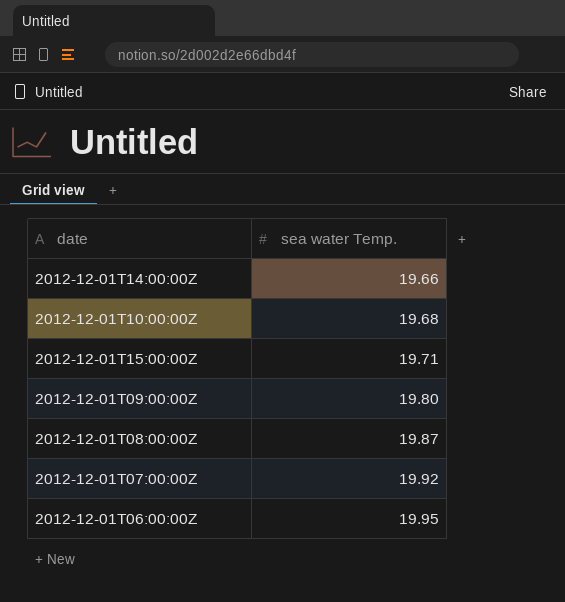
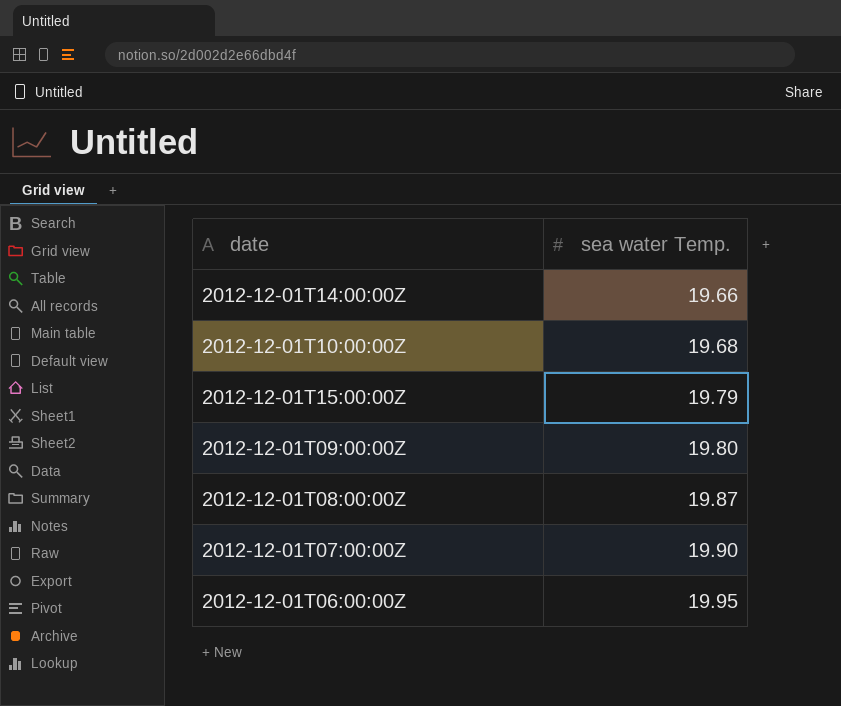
2012-12-01T15:00:00Z | sea water Temp.: 19.71 -> 19.79
2012-12-01T07:00:00Z | sea water Temp.: 19.92 -> 19.90

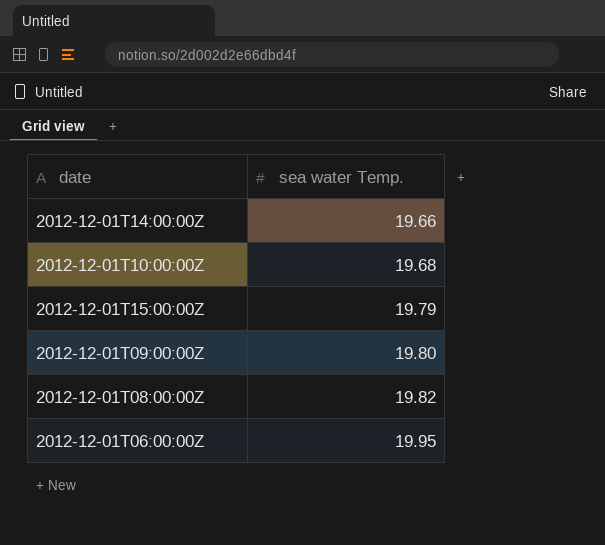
row 2012-12-01T07:00:00Z: 19.90 -> none
2012-12-01T08:00:00Z | sea water Temp.: 19.87 -> 19.82

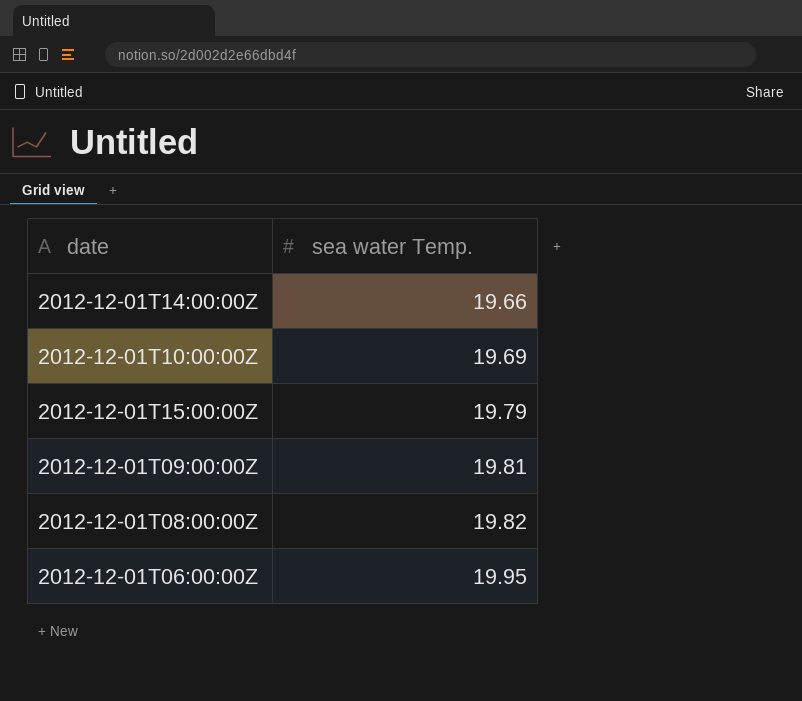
2012-12-01T10:00:00Z | sea water Temp.: 19.68 -> 19.69
2012-12-01T09:00:00Z | sea water Temp.: 19.80 -> 19.81

